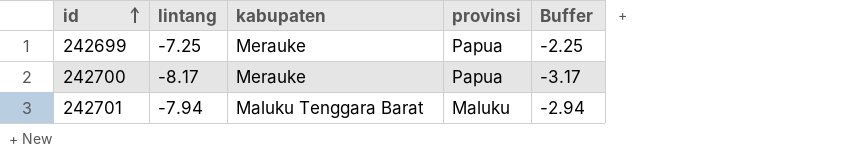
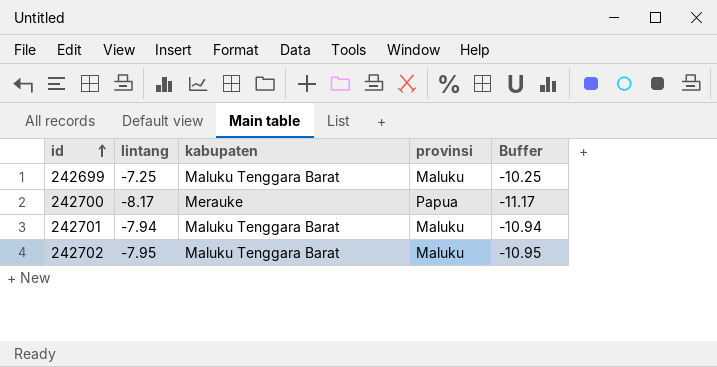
column Buffer | formula: [lintang] + 5 -> [lintang] - 3
242699 | kabupaten: Merauke -> Maluku Tenggara Barat
242699 | provinsi: Papua -> Maluku
row 242702: none -> -7.95 | Maluku Tenggara Barat | Maluku | -10.95

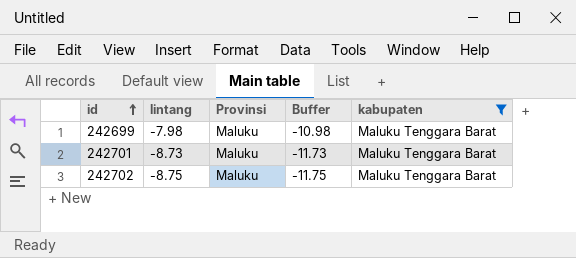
filter: none -> kabupaten = Maluku Tenggara Barat
column name: provinsi -> Provinsi
column kabupaten | position: 3 -> 5
242699 | lintang: -7.25 -> -7.98
242699 | Buffer: -10.25 -> -10.98
242701 | lintang: -7.94 -> -8.73
242701 | Buffer: -10.94 -> -11.73
242702 | lintang: -7.95 -> -8.75
242702 | Buffer: -10.95 -> -11.75

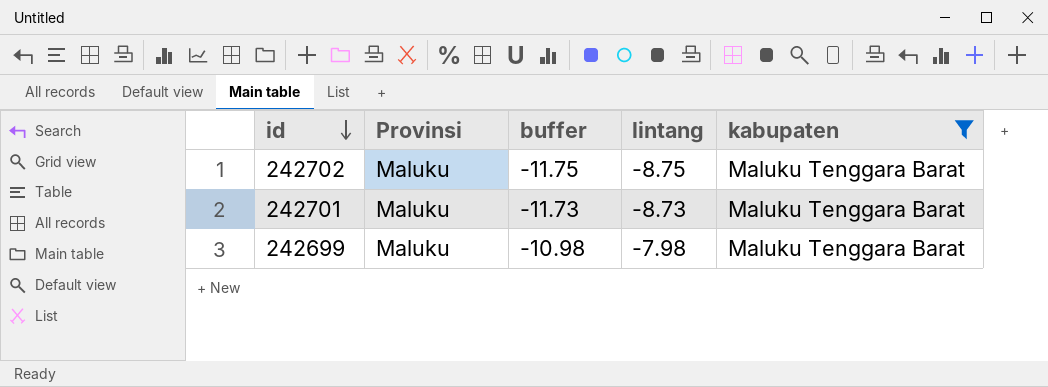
row order: id ascending -> id descending
column name: Buffer -> buffer
column lintang | position: 2 -> 4

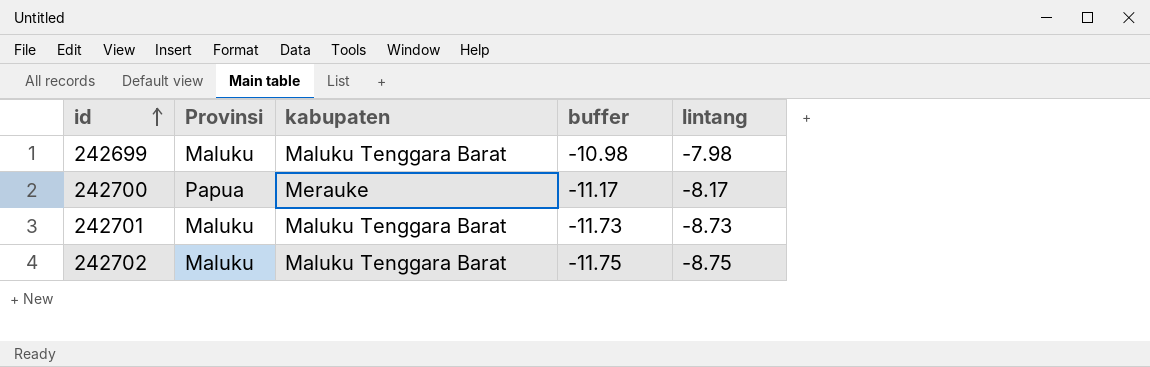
filter: kabupaten = Maluku Tenggara Barat -> none
row order: id descending -> id ascending
column kabupaten | position: 5 -> 3

